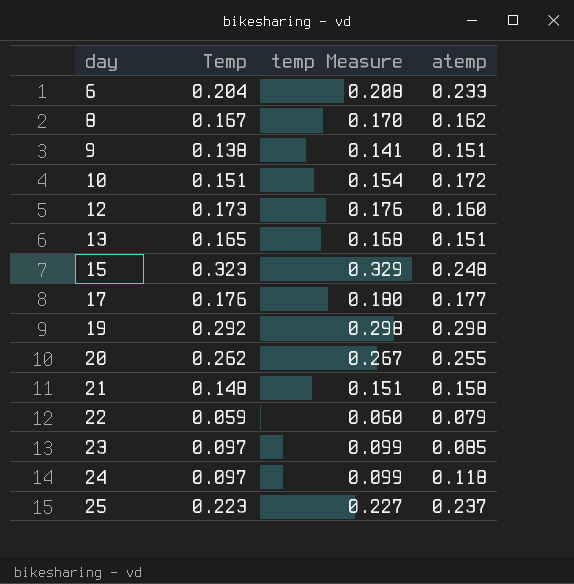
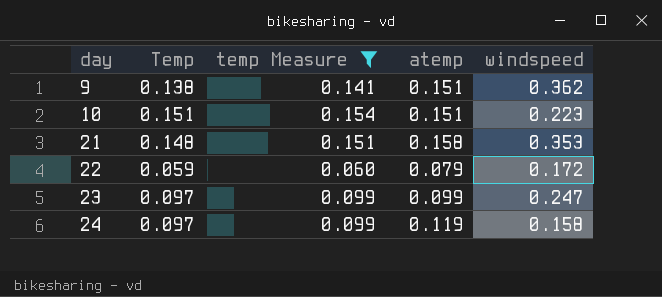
filter: none -> temp Measure <= 0.154
column windspeed | position: none -> 5
10 | atemp: 0.172 -> 0.151
23 | atemp: 0.085 -> 0.099
24 | atemp: 0.118 -> 0.119

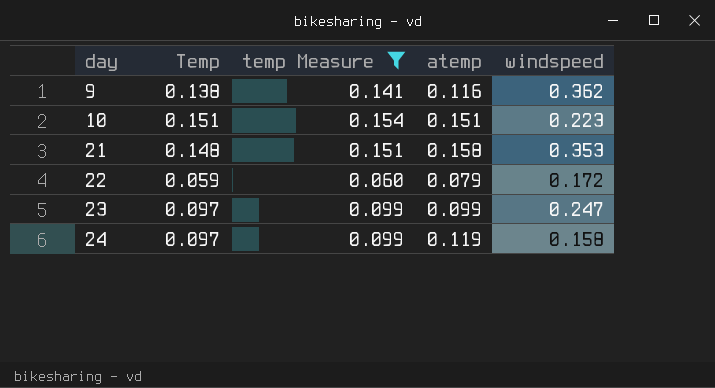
9 | atemp: 0.151 -> 0.116

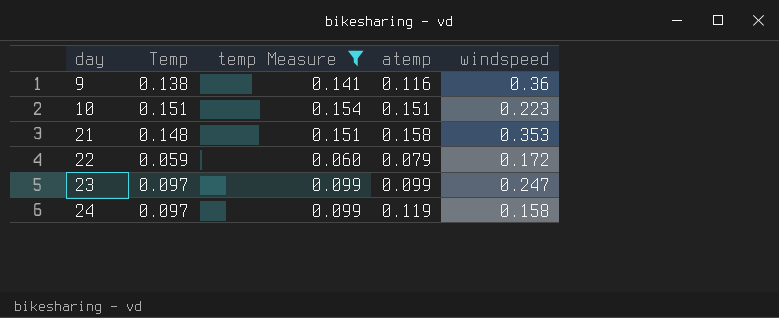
9 | windspeed: 0.362 -> 0.36

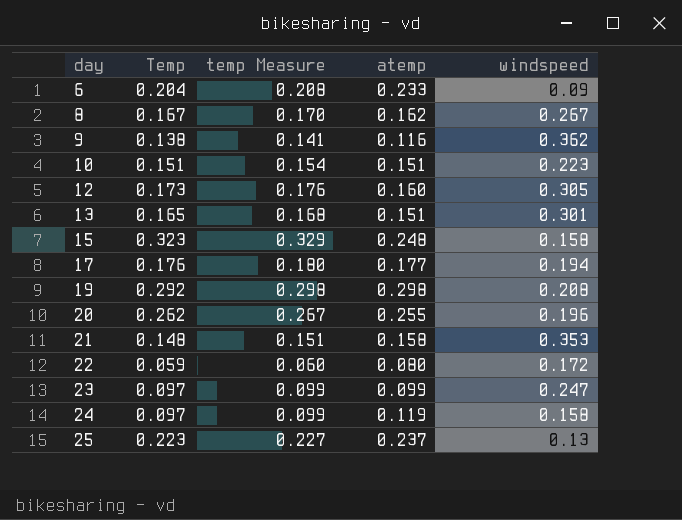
filter: temp Measure <= 0.154 -> none
9 | windspeed: 0.36 -> 0.362
22 | atemp: 0.079 -> 0.080

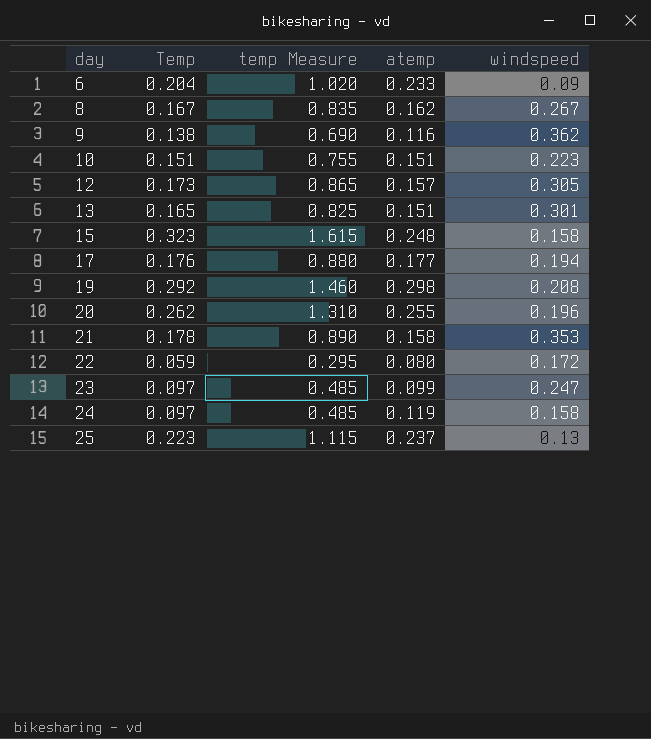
column temp Measure | formula: [Temp] * 1.02 -> [Temp] * 5
12 | atemp: 0.160 -> 0.157
21 | Temp: 0.148 -> 0.178

